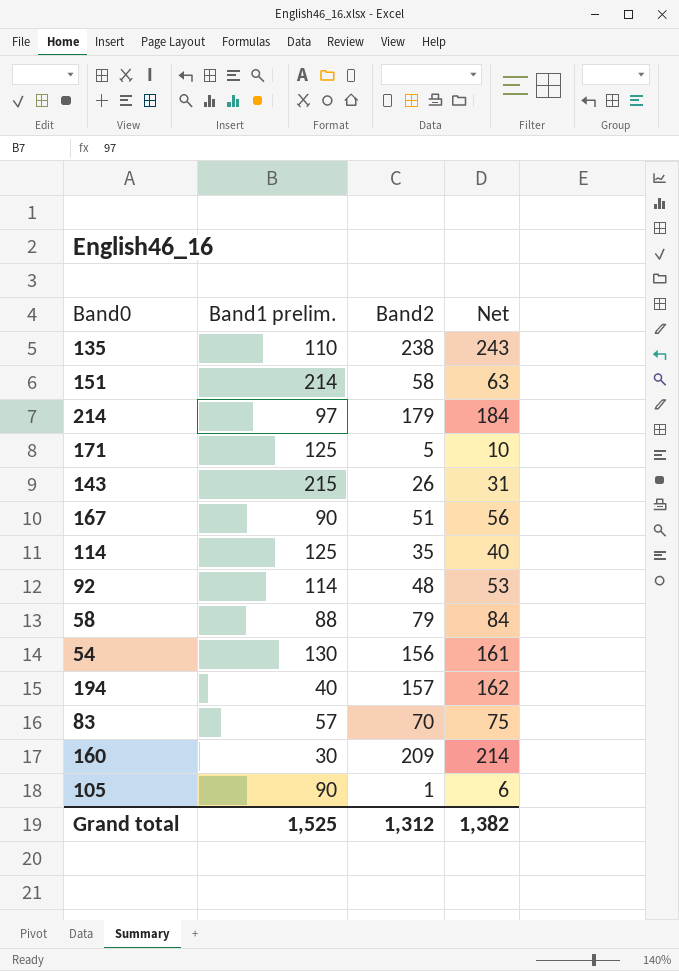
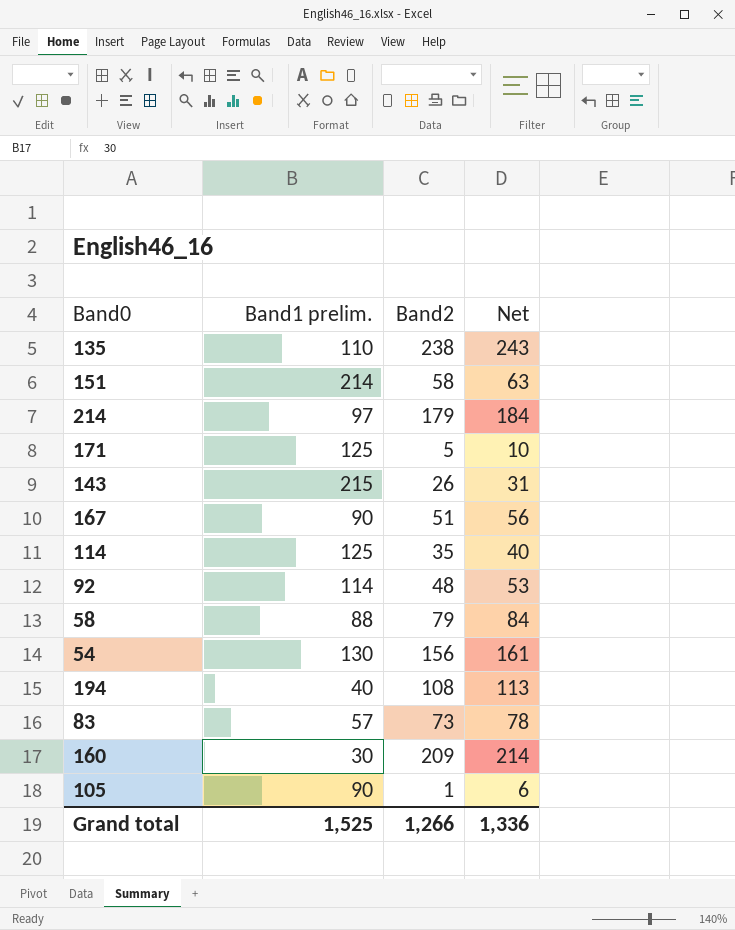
194 | Band2: 157 -> 108
194 | Net: 162 -> 113
83 | Band2: 70 -> 73
83 | Net: 75 -> 78
Grand total | Band2: 1,312 -> 1,266
Grand total | Net: 1,382 -> 1,336

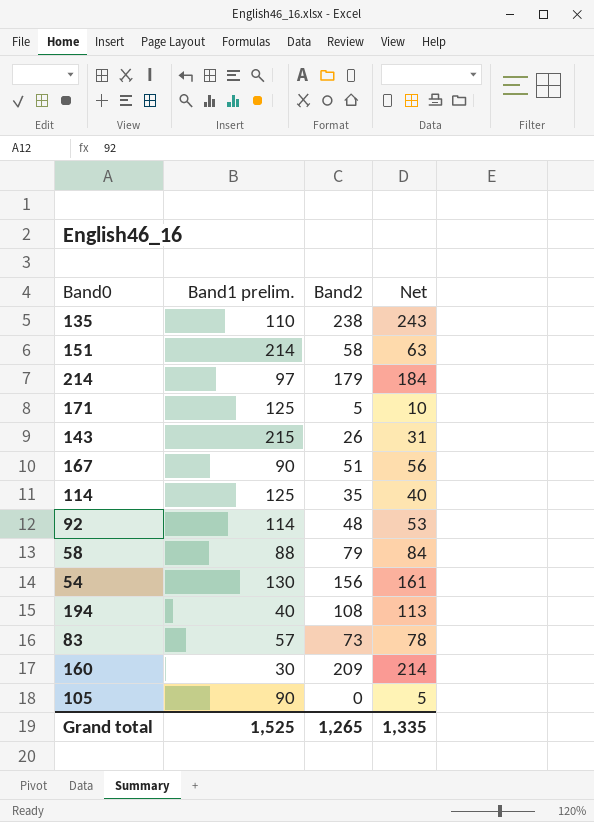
105 | Band2: 1 -> 0
105 | Net: 6 -> 5
Grand total | Band2: 1,266 -> 1,265
Grand total | Net: 1,336 -> 1,335

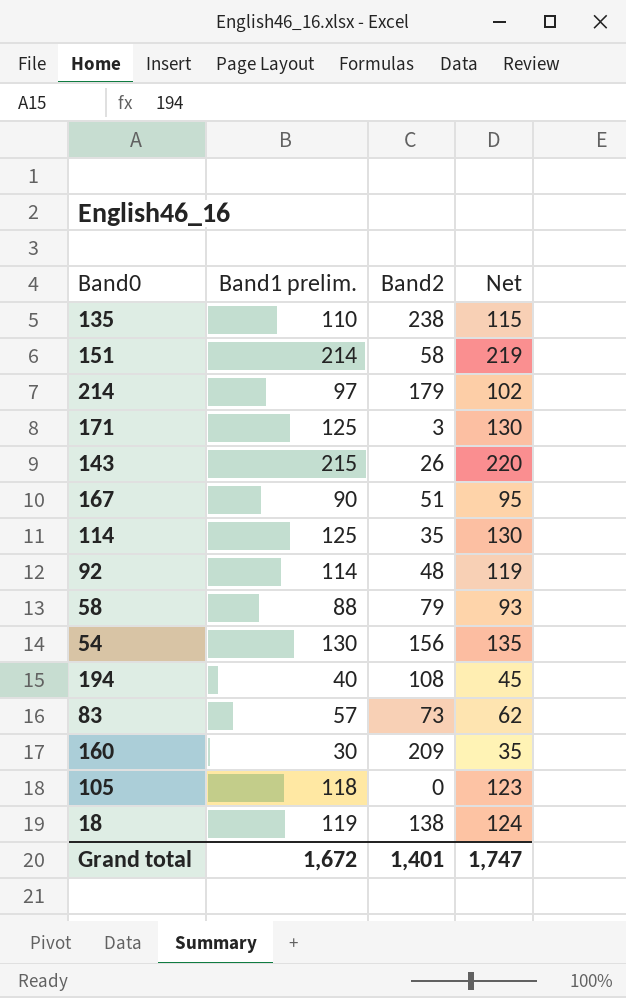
column Net | formula: [Band2] + 5 -> [Band1 prelim.] + 5
171 | Band2: 5 -> 3
105 | Band1 prelim.: 90 -> 118
row 18: none -> 119 | 138 | 124
Grand total | Band1 prelim.: 1,525 -> 1,672
Grand total | Band2: 1,265 -> 1,401
Grand total | Net: 1,335 -> 1,747

